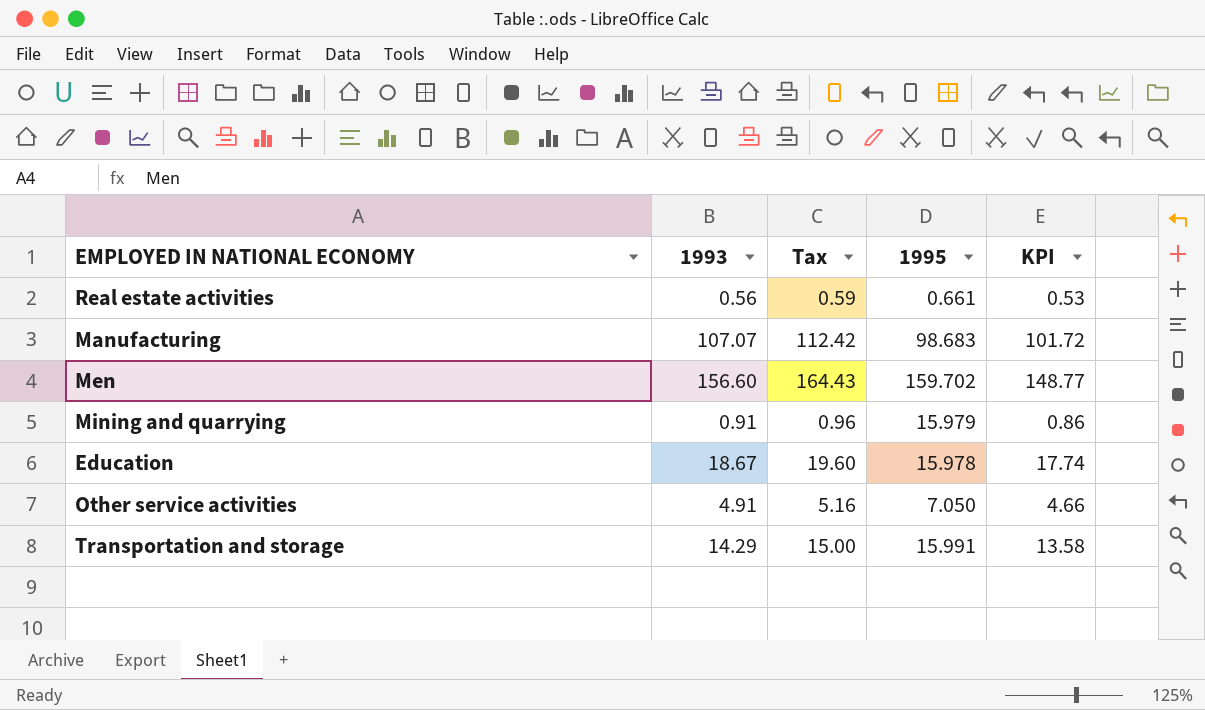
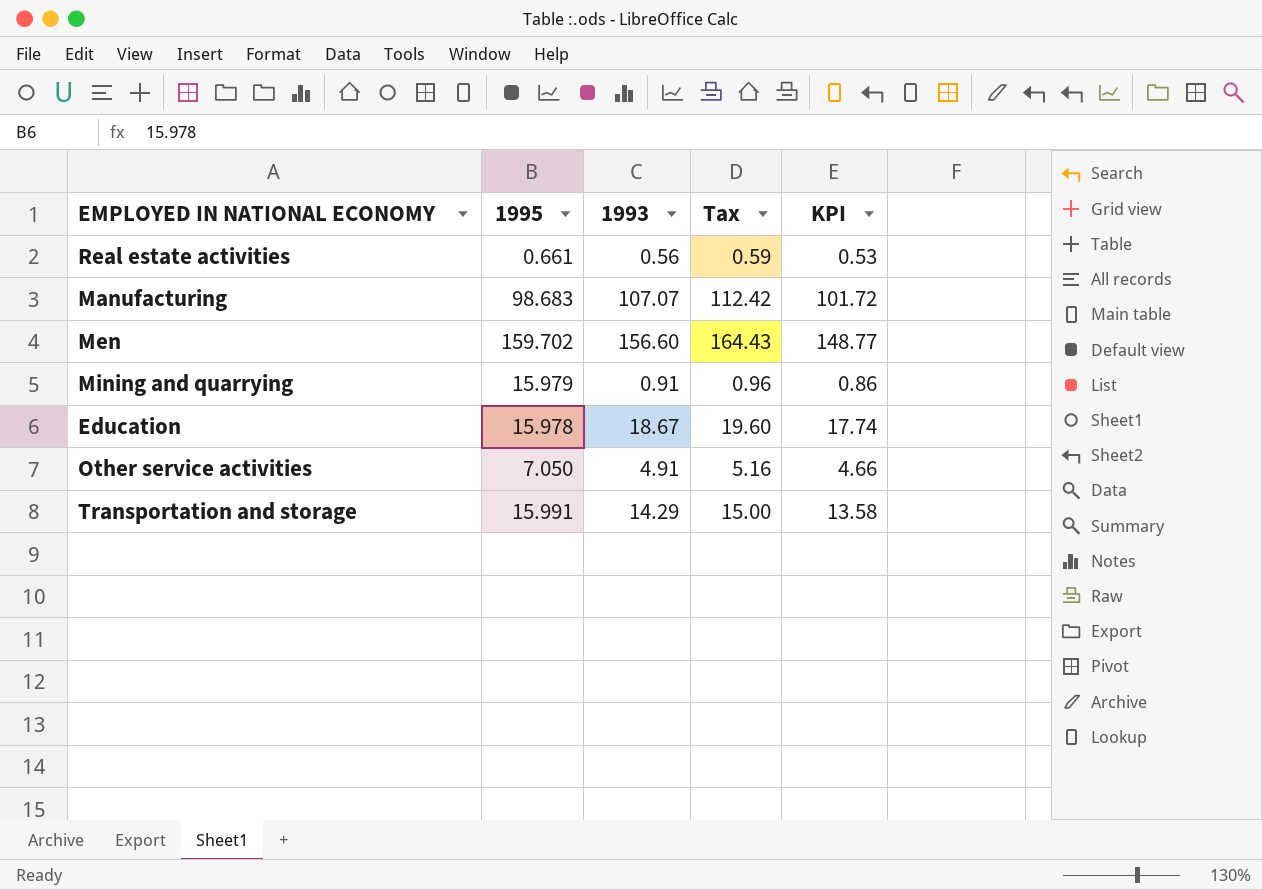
column 1995 | position: 4 -> 2

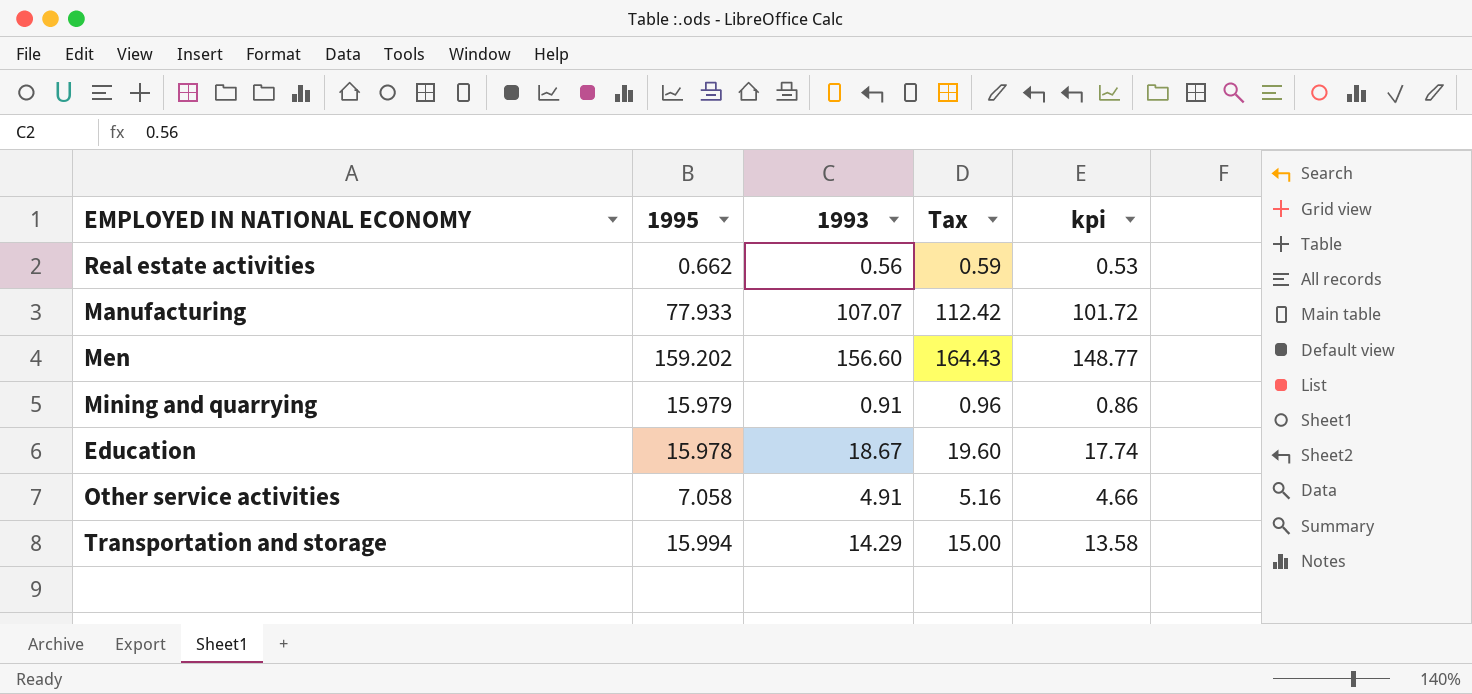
column name: KPI -> kpi
Real estate activities | 1995: 0.661 -> 0.662
Manufacturing | 1995: 98.683 -> 77.933
Men | 1995: 159.702 -> 159.202
Other service activities | 1995: 7.050 -> 7.058
Transportation and storage | 1995: 15.991 -> 15.994

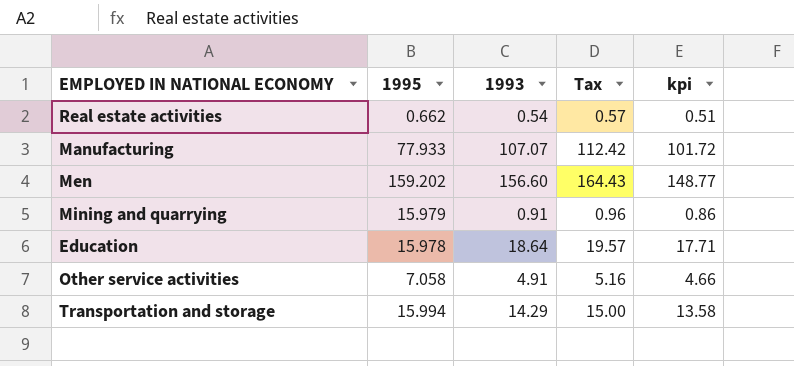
Real estate activities | 1993: 0.56 -> 0.54
Real estate activities | Tax: 0.59 -> 0.57
Real estate activities | kpi: 0.53 -> 0.51
Education | 1993: 18.67 -> 18.64
Education | Tax: 19.60 -> 19.57
Education | kpi: 17.74 -> 17.71

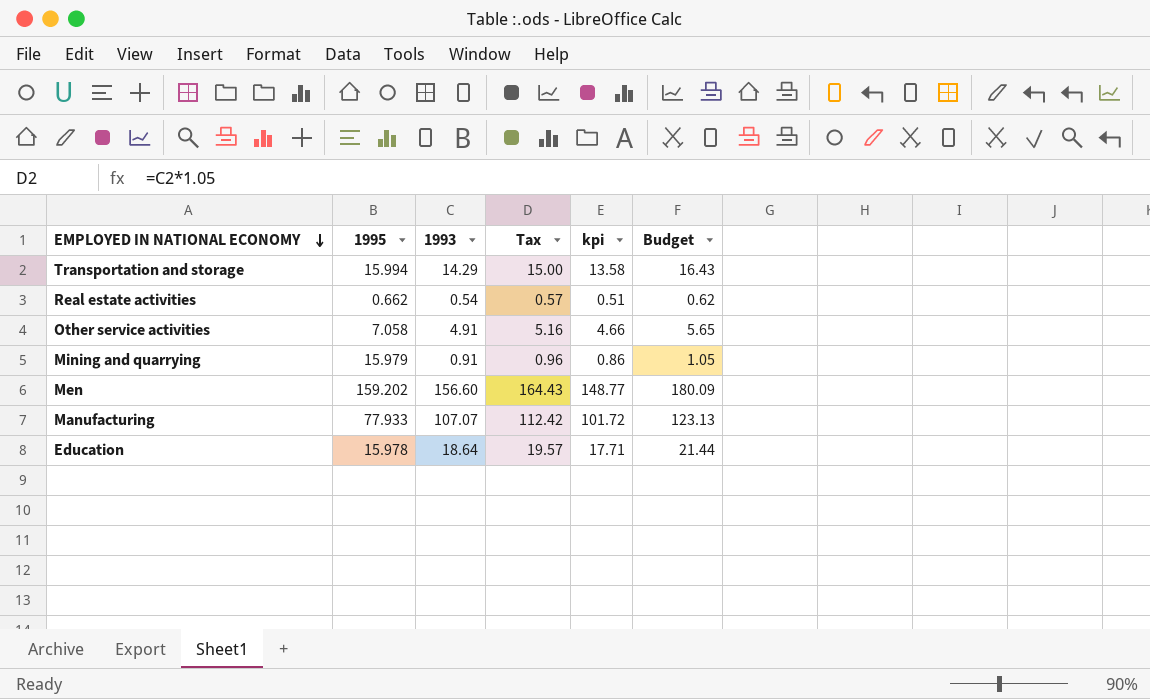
row order: none -> EMPLOYED IN NATIONAL ECONOMY descending
column Budget | formula: none -> [1993] * 1.15

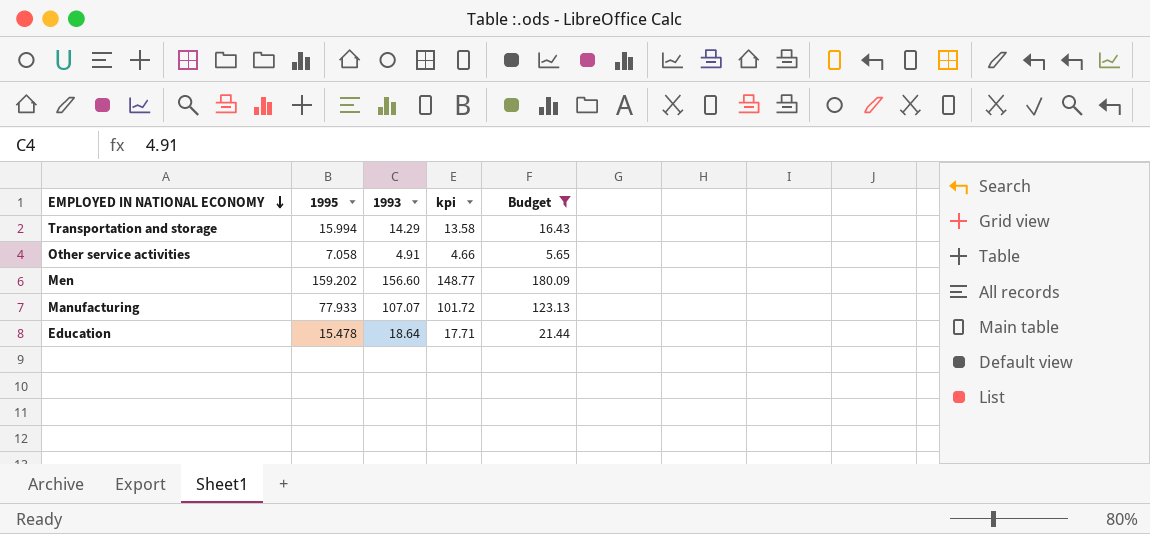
filter: none -> Budget >= 5.65
column Tax | formula: [1993] * 1.05 -> none
Education | 1995: 15.978 -> 15.478

